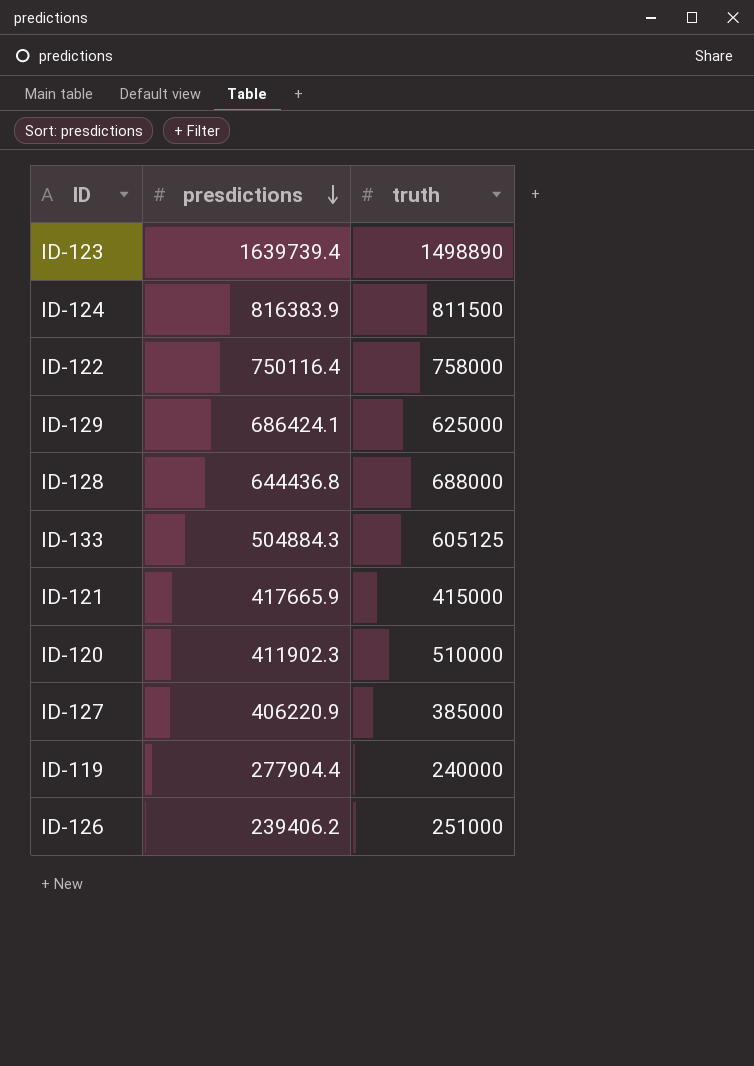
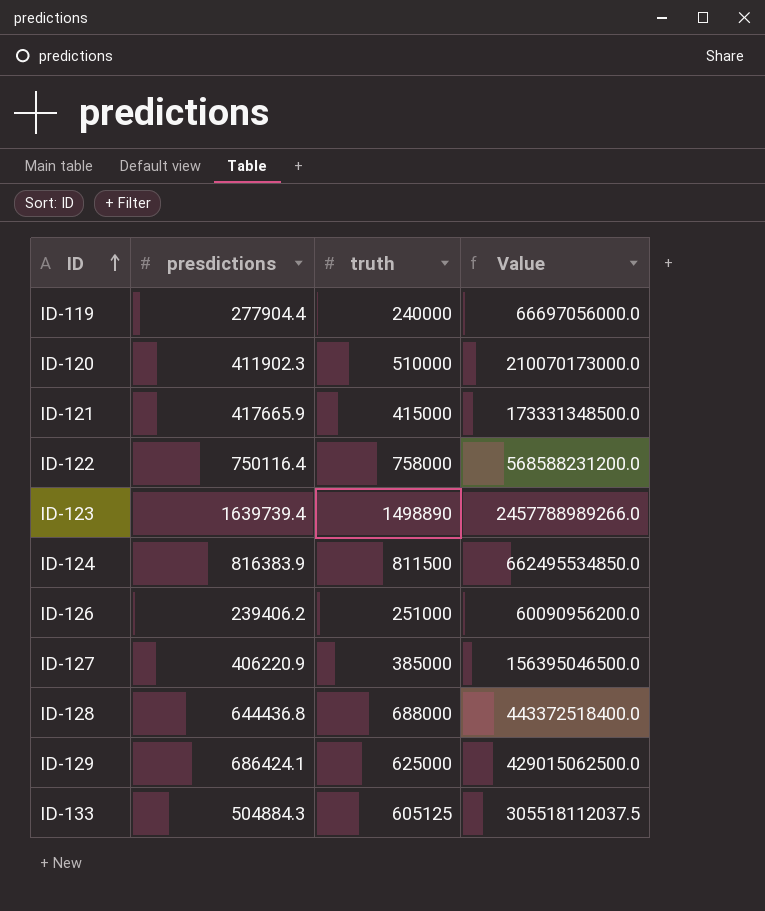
row order: presdictions descending -> ID ascending
column Value | formula: none -> [presdictions] * [truth]

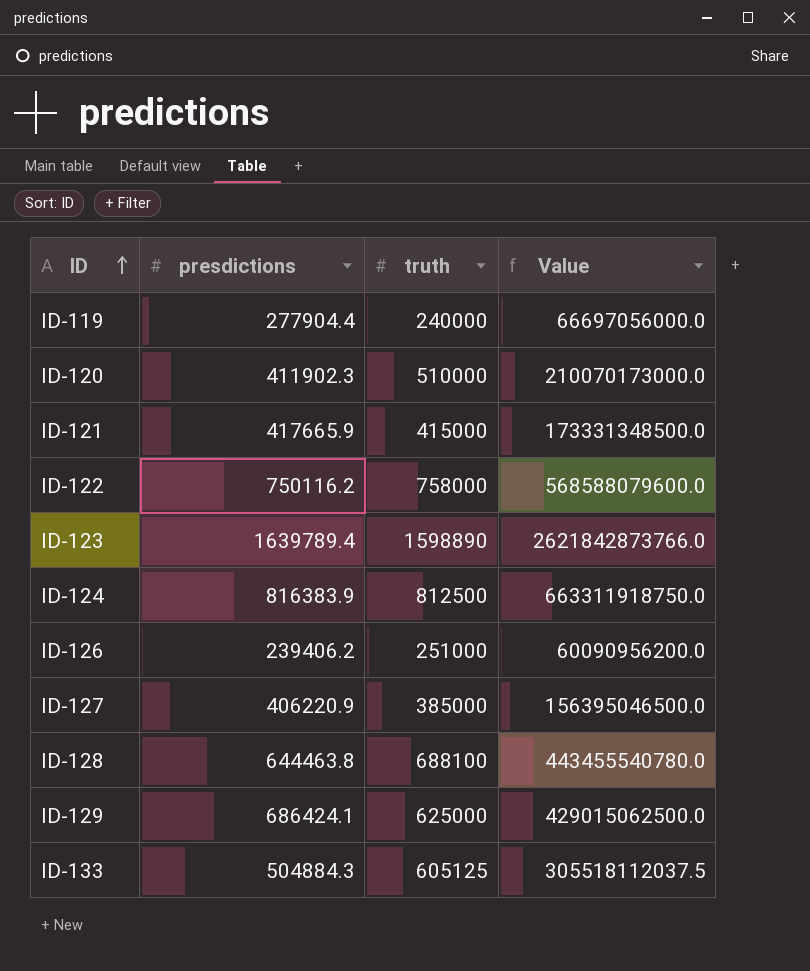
ID-122 | presdictions: 750116.4 -> 750116.2
ID-122 | Value: 568588231200.0 -> 568588079600.0
ID-123 | presdictions: 1639739.4 -> 1639789.4
ID-123 | truth: 1498890 -> 1598890
ID-123 | Value: 2457788989266.0 -> 2621842873766.0
ID-124 | truth: 811500 -> 812500
ID-124 | Value: 662495534850.0 -> 663311918750.0
ID-128 | presdictions: 644436.8 -> 644463.8
ID-128 | truth: 688000 -> 688100
ID-128 | Value: 443372518400.0 -> 443455540780.0

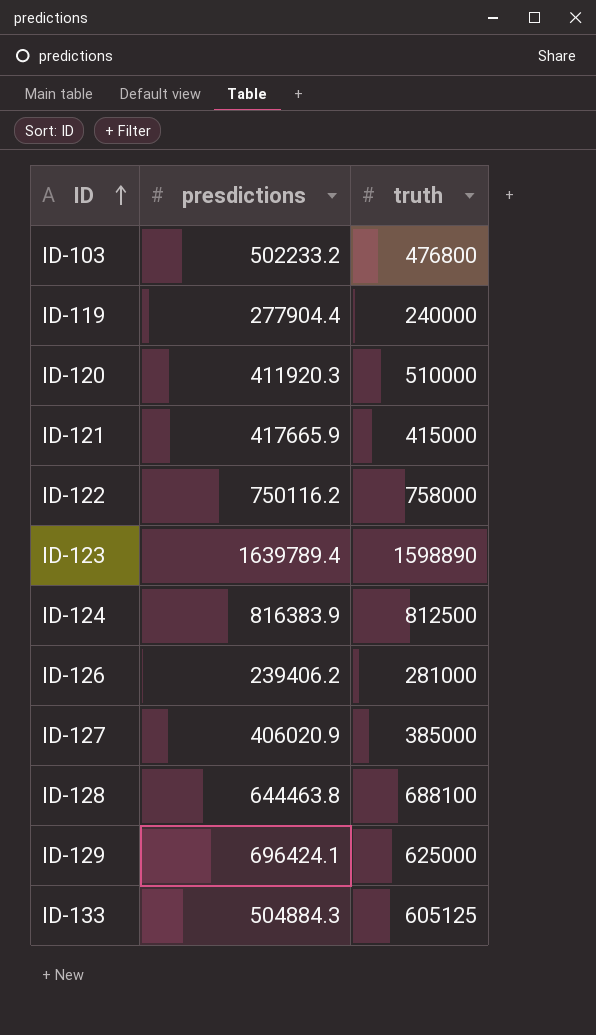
column Value | formula: [presdictions] * [truth] -> none
row ID-103: none -> 502233.2 | 476800
ID-120 | presdictions: 411902.3 -> 411920.3
ID-126 | truth: 251000 -> 281000
ID-127 | presdictions: 406220.9 -> 406020.9
ID-129 | presdictions: 686424.1 -> 696424.1

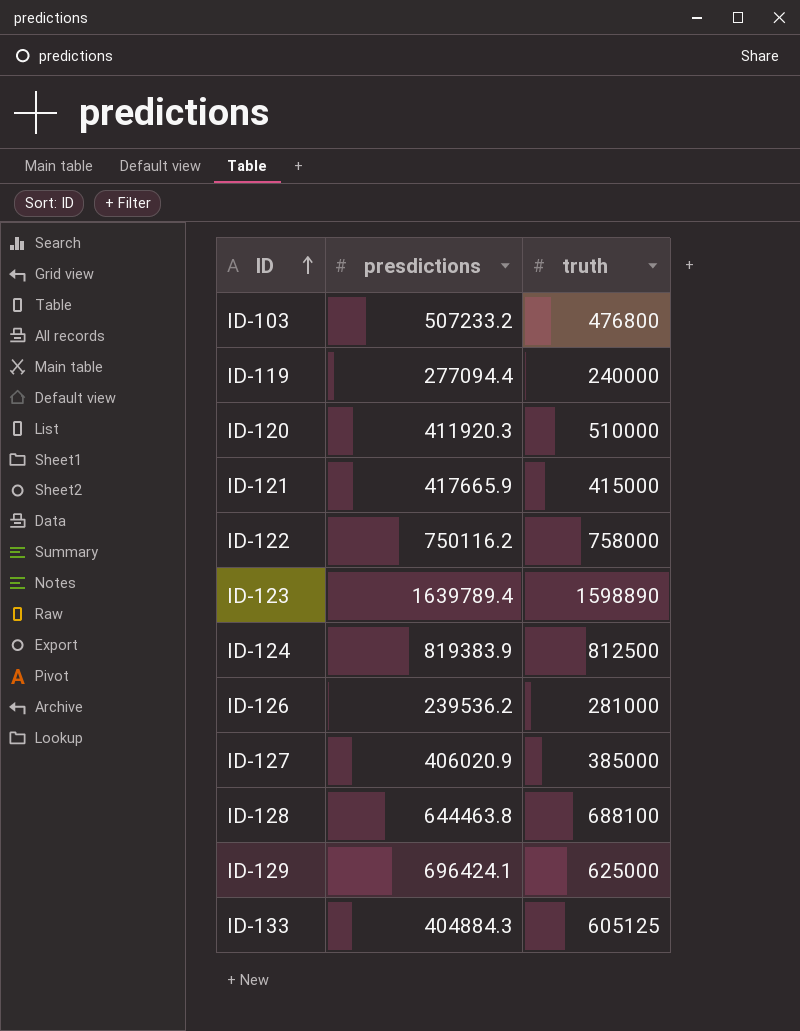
ID-103 | presdictions: 502233.2 -> 507233.2
ID-119 | presdictions: 277904.4 -> 277094.4
ID-124 | presdictions: 816383.9 -> 819383.9
ID-126 | presdictions: 239406.2 -> 239536.2
ID-133 | presdictions: 504884.3 -> 404884.3

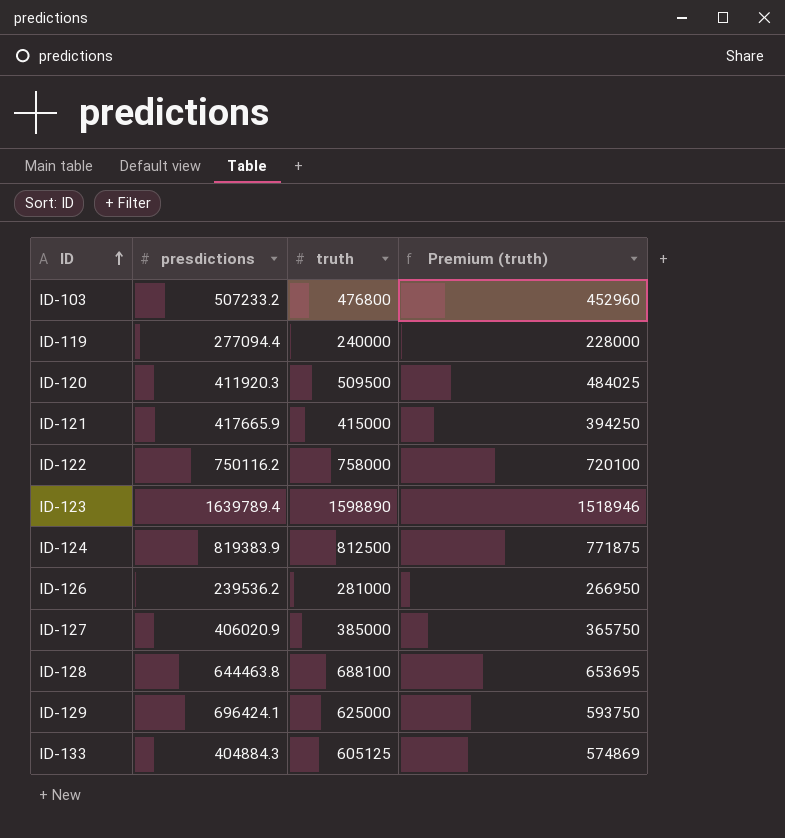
column Premium (truth) | formula: none -> [truth] * 0.95
ID-120 | truth: 510000 -> 509500

